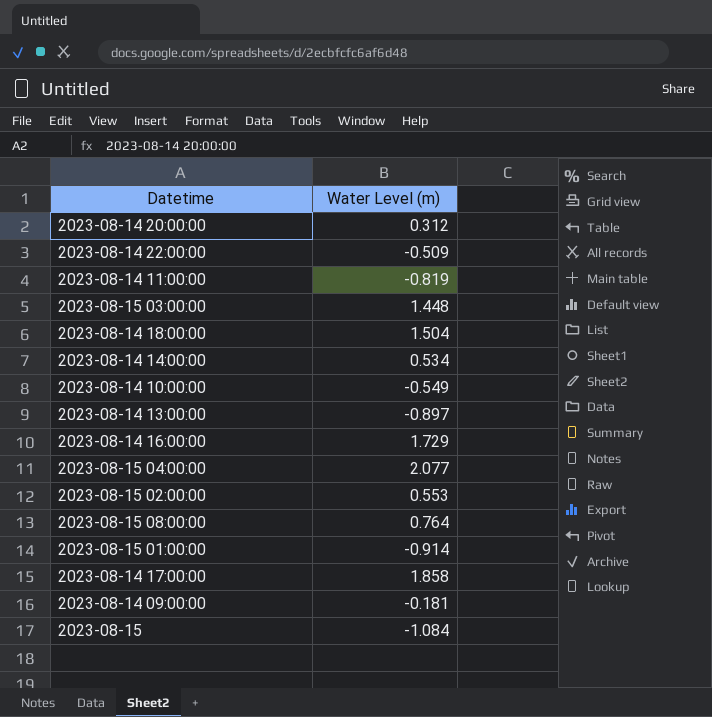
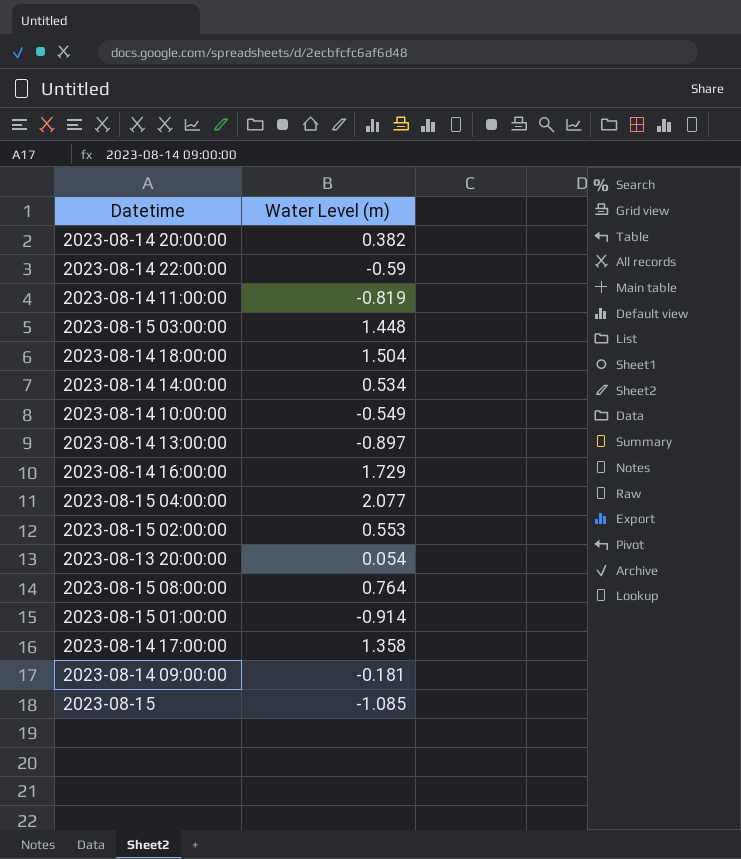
2023-08-14 20:00:00 | Water Level (m): 0.312 -> 0.382
2023-08-14 22:00:00 | Water Level (m): -0.509 -> -0.59
row 2023-08-13 20:00:00: none -> 0.054
2023-08-14 17:00:00 | Water Level (m): 1.858 -> 1.358
2023-08-15 | Water Level (m): -1.084 -> -1.085

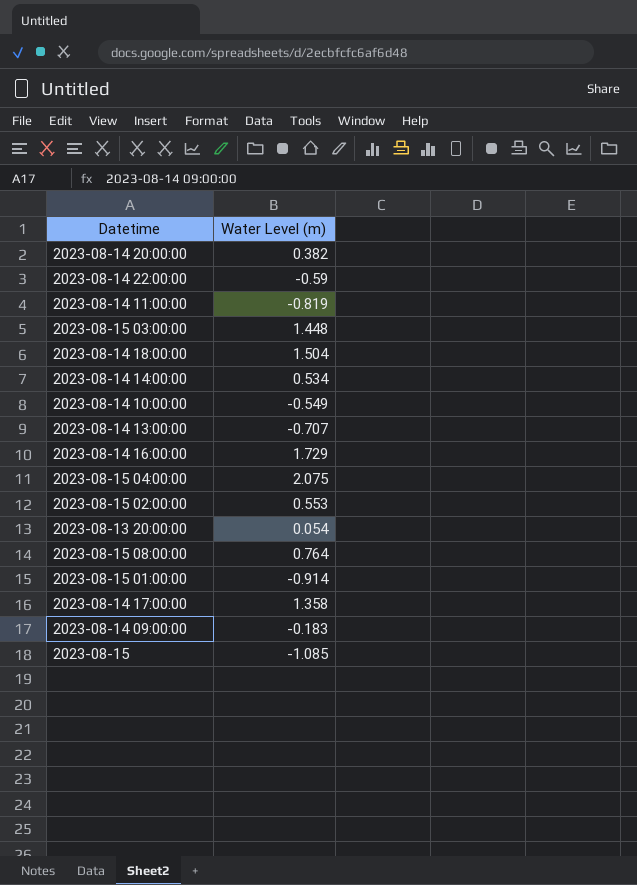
2023-08-14 13:00:00 | Water Level (m): -0.897 -> -0.707
2023-08-15 04:00:00 | Water Level (m): 2.077 -> 2.075
2023-08-14 09:00:00 | Water Level (m): -0.181 -> -0.183

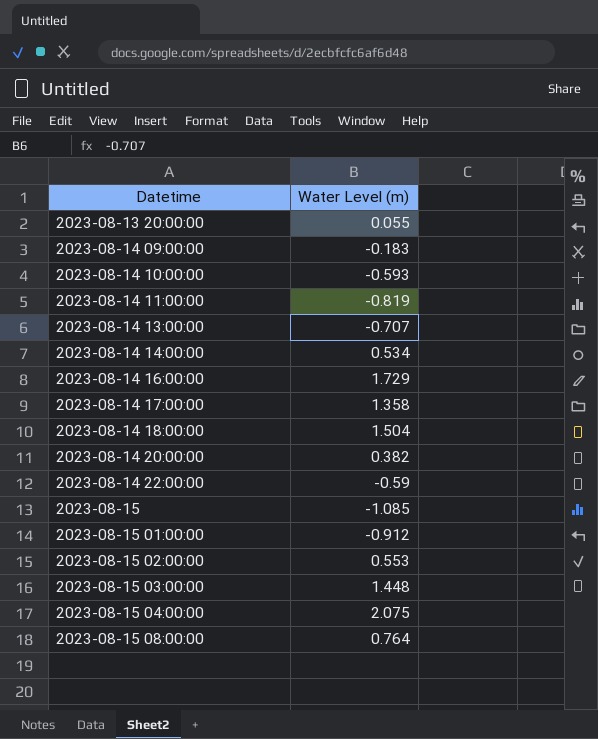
row order: none -> Datetime ascending
2023-08-13 20:00:00 | Water Level (m): 0.054 -> 0.055
2023-08-14 10:00:00 | Water Level (m): -0.549 -> -0.593
2023-08-15 01:00:00 | Water Level (m): -0.914 -> -0.912

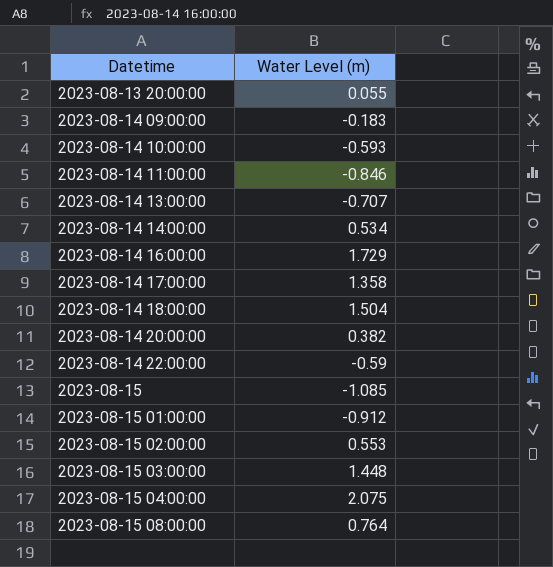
2023-08-14 11:00:00 | Water Level (m): -0.819 -> -0.846

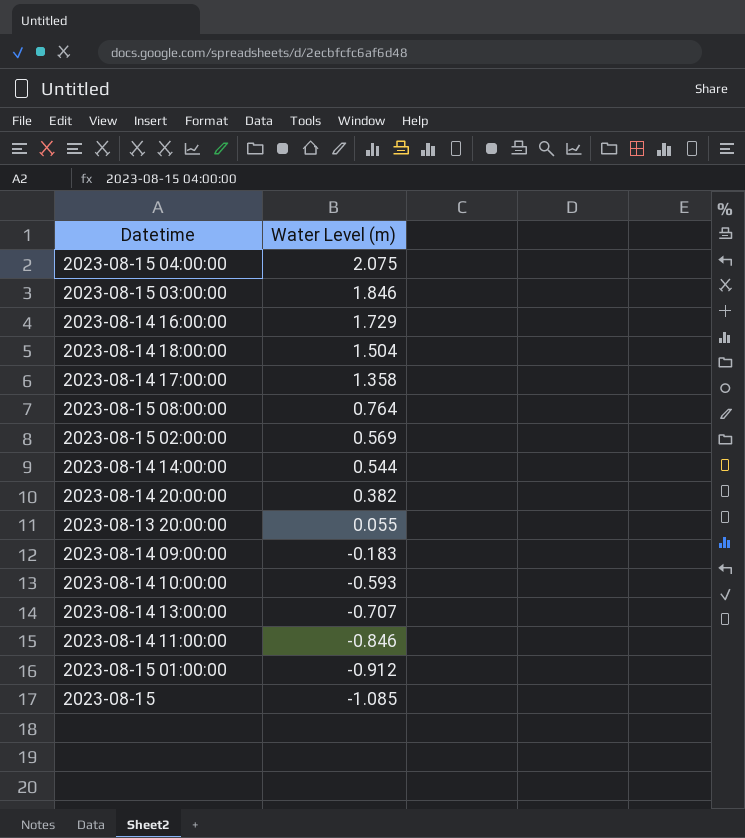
row order: Datetime ascending -> Water Level (m) descending
row 2023-08-14 22:00:00: -0.59 -> none
2023-08-15 03:00:00 | Water Level (m): 1.448 -> 1.846
2023-08-15 02:00:00 | Water Level (m): 0.553 -> 0.569
2023-08-14 14:00:00 | Water Level (m): 0.534 -> 0.544

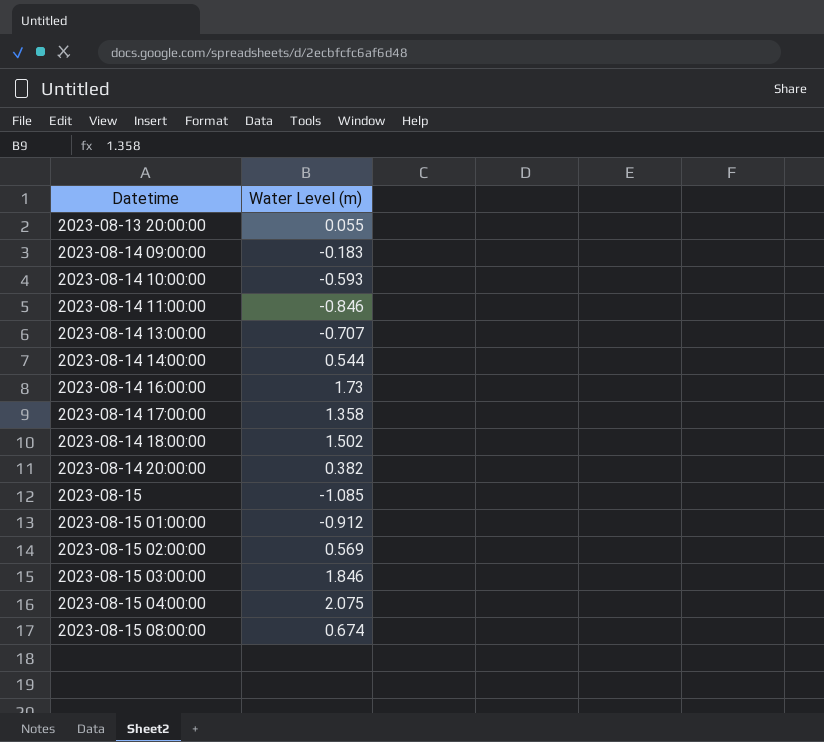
row order: Water Level (m) descending -> Datetime ascending
2023-08-14 16:00:00 | Water Level (m): 1.729 -> 1.73
2023-08-14 18:00:00 | Water Level (m): 1.504 -> 1.502
2023-08-15 08:00:00 | Water Level (m): 0.764 -> 0.674

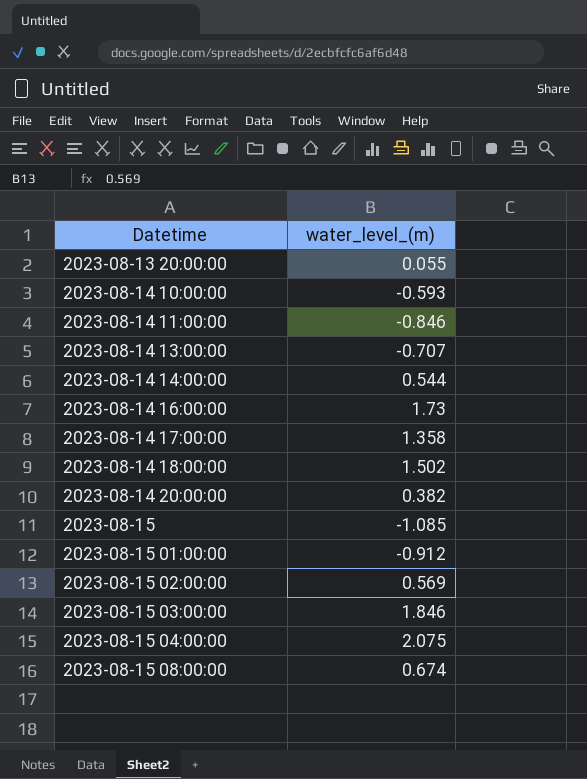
column name: Water Level (m) -> water_level_(m)
row 2023-08-14 09:00:00: -0.183 -> none

